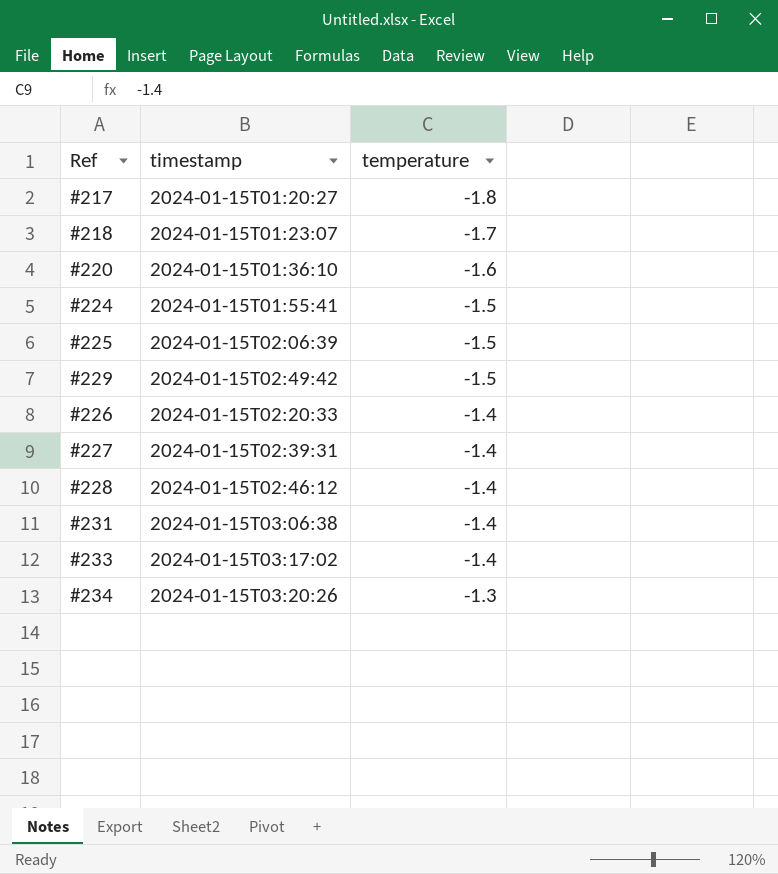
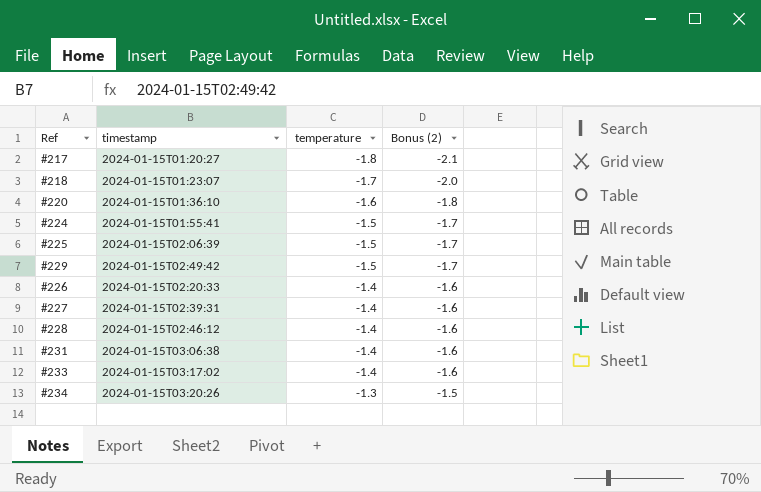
column Bonus (2) | formula: none -> [temperature] * 1.15

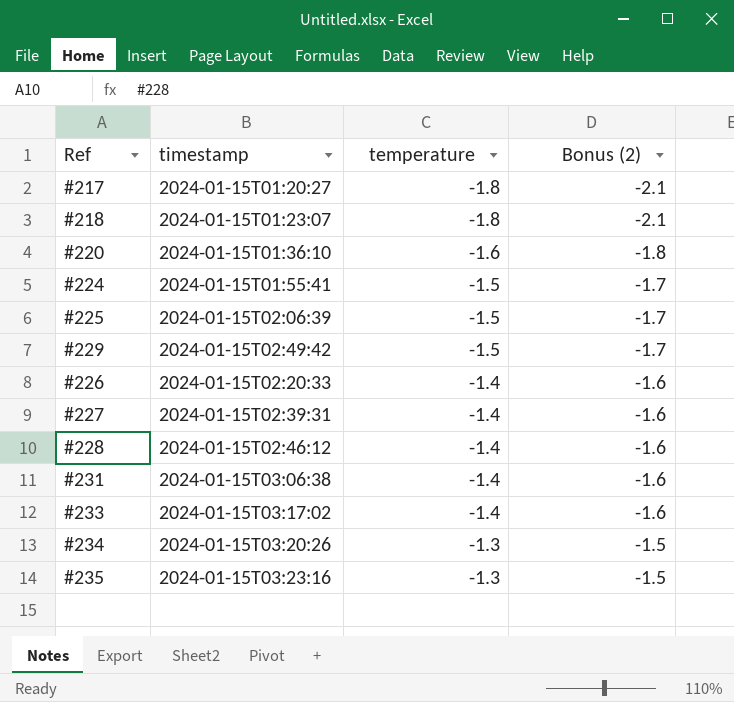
#218 | temperature: -1.7 -> -1.8
#218 | Bonus (2): -2.0 -> -2.1
row #235: none -> 2024-01-15T03:23:16 | -1.3 | -1.5

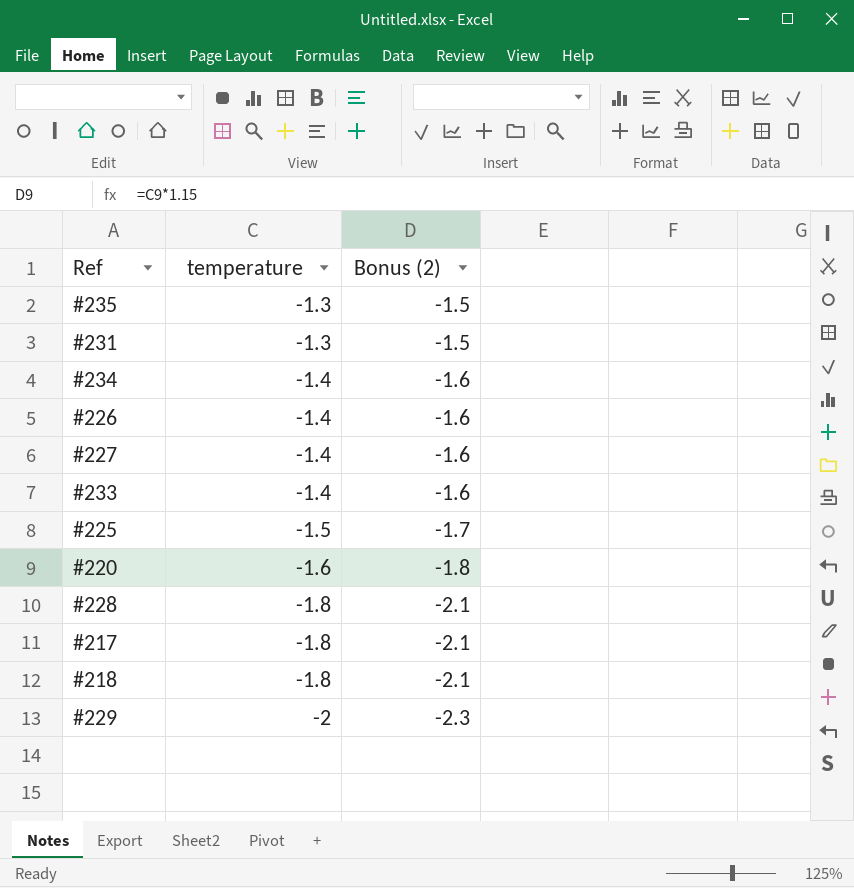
row order: temperature ascending -> temperature descending
column timestamp | position: 2 -> none
row #224: 2024-01-15T01:55:41 | -1.5 | -1.7 -> none
#231 | temperature: -1.4 -> -1.3
#231 | Bonus (2): -1.6 -> -1.5
#234 | temperature: -1.3 -> -1.4
#234 | Bonus (2): -1.5 -> -1.6
#228 | temperature: -1.4 -> -1.8
#228 | Bonus (2): -1.6 -> -2.1
#229 | temperature: -1.5 -> -2
#229 | Bonus (2): -1.7 -> -2.3

